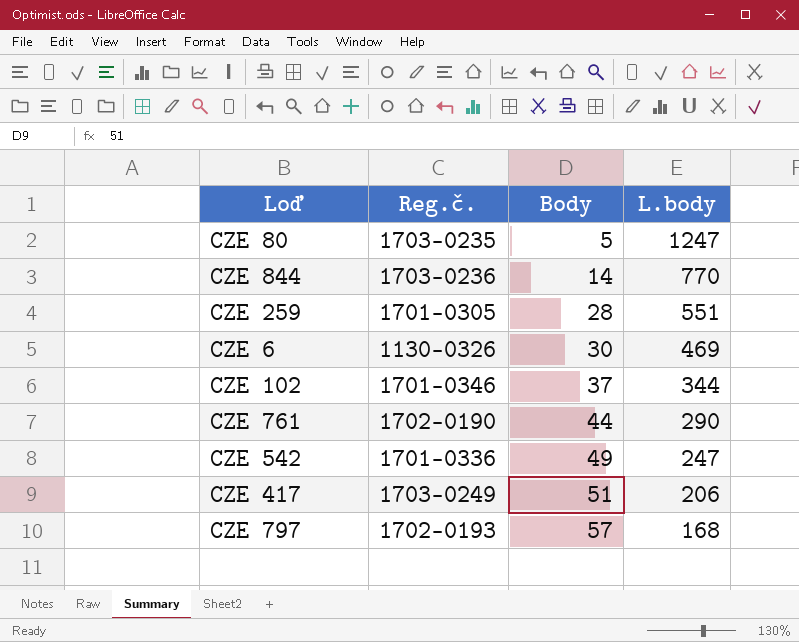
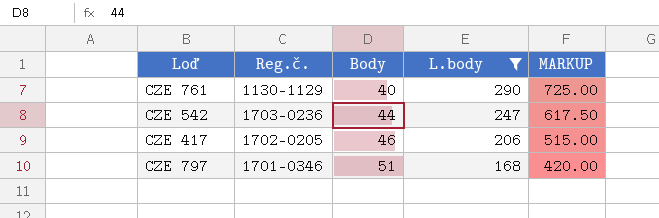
filter: none -> L.body <= 290
column MARKUP | formula: none -> [L.body] * 2.5
CZE 761 | Reg.č.: 1702-0190 -> 1130-1129
CZE 761 | Body: 44 -> 40
CZE 542 | Reg.č.: 1701-0336 -> 1703-0236
CZE 542 | Body: 49 -> 44
CZE 417 | Reg.č.: 1703-0249 -> 1702-0205
CZE 417 | Body: 51 -> 46
CZE 797 | Reg.č.: 1702-0193 -> 1701-0346
CZE 797 | Body: 57 -> 51

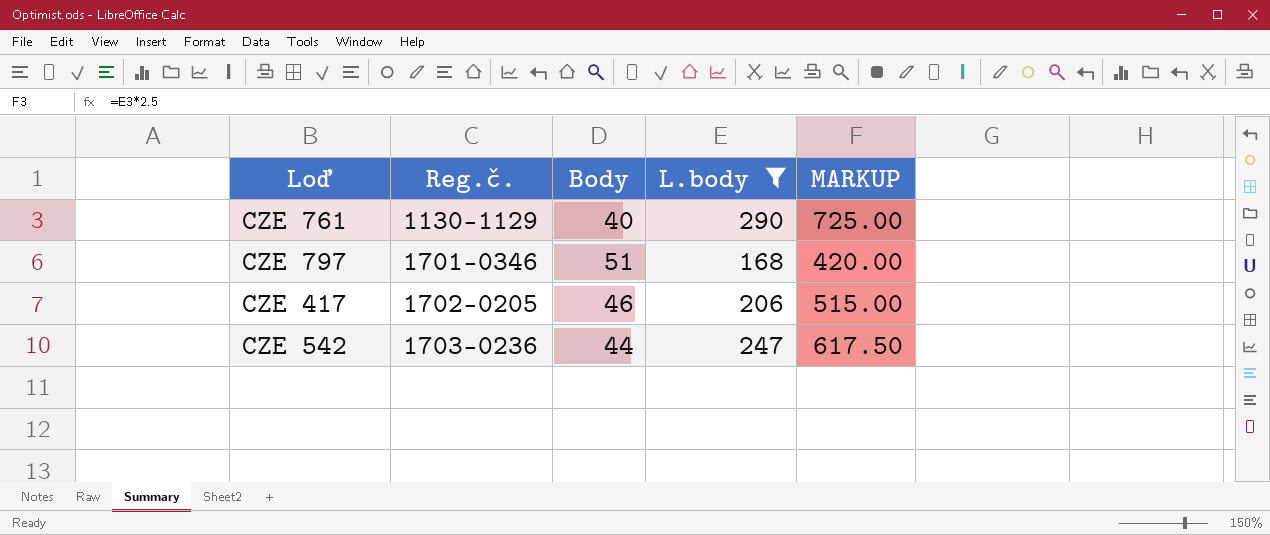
row order: Body ascending -> Reg.č. ascending

